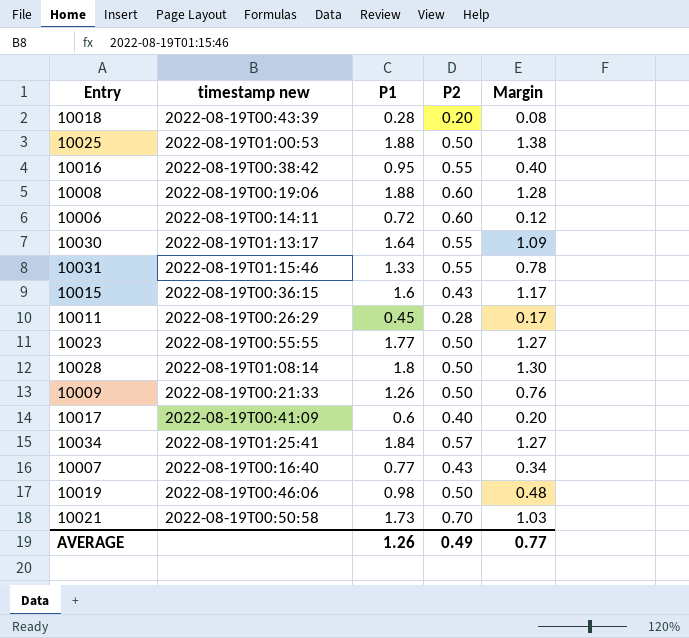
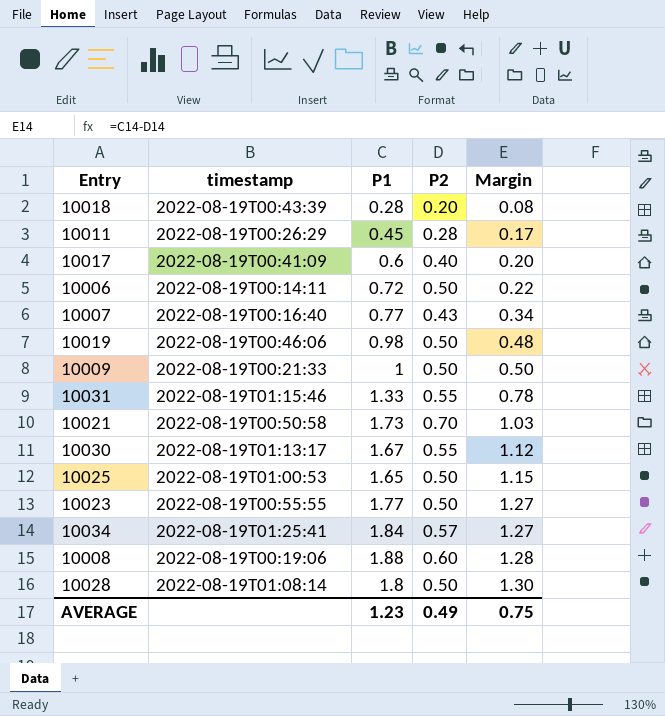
row order: none -> Margin ascending
column name: timestamp new -> timestamp
row 10016: 2022-08-19T00:38:42 | 0.95 | 0.55 | 0.40 -> none
row 10015: 2022-08-19T00:36:15 | 1.6 | 0.43 | 1.17 -> none
10006 | P2: 0.60 -> 0.50
10006 | Margin: 0.12 -> 0.22
10009 | P1: 1.26 -> 1
10009 | Margin: 0.76 -> 0.50
10030 | P1: 1.64 -> 1.67
10030 | Margin: 1.09 -> 1.12
10025 | P1: 1.88 -> 1.65
10025 | Margin: 1.38 -> 1.15
AVERAGE | P1: 1.26 -> 1.23
AVERAGE | Margin: 0.77 -> 0.75

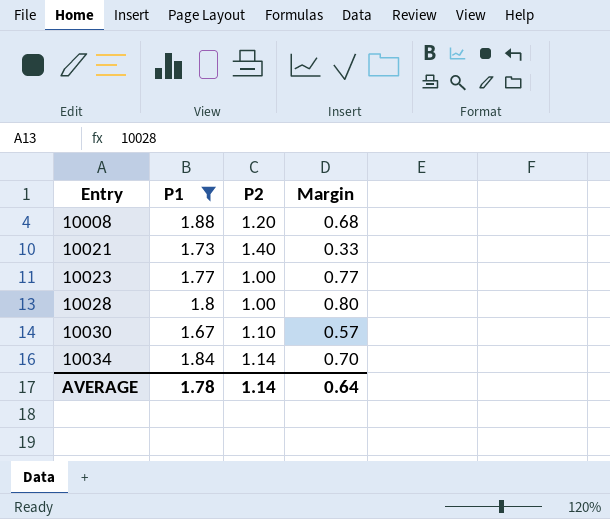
filter: none -> P1 >= 1.67
row order: Margin ascending -> Entry ascending
column timestamp | position: 2 -> none
10008 | P2: 0.60 -> 1.20
10008 | Margin: 1.28 -> 0.68
10021 | P2: 0.70 -> 1.40
10021 | Margin: 1.03 -> 0.33
10023 | P2: 0.50 -> 1.00
10023 | Margin: 1.27 -> 0.77
10028 | P2: 0.50 -> 1.00
10028 | Margin: 1.30 -> 0.80
10030 | P2: 0.55 -> 1.10
10030 | Margin: 1.12 -> 0.57
10034 | P2: 0.57 -> 1.14
10034 | Margin: 1.27 -> 0.70
AVERAGE | P1: 1.23 -> 1.78
AVERAGE | P2: 0.49 -> 1.14
AVERAGE | Margin: 0.75 -> 0.64

